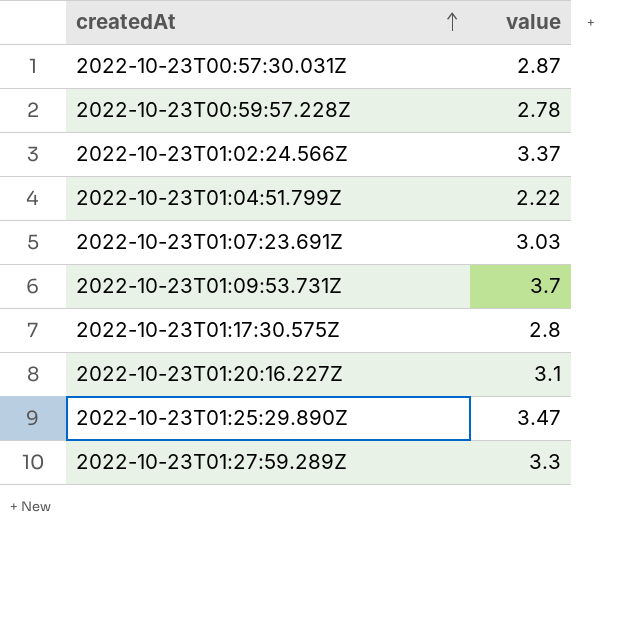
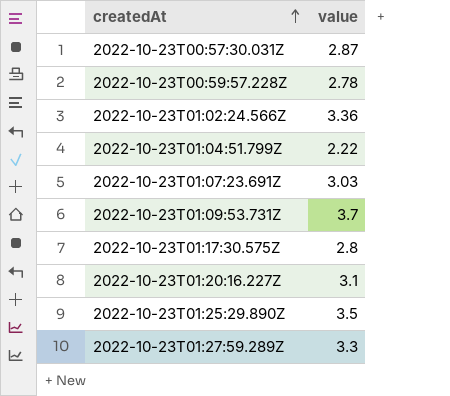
2022-10-23T01:02:24.566Z | value: 3.37 -> 3.36
2022-10-23T01:25:29.890Z | value: 3.47 -> 3.5

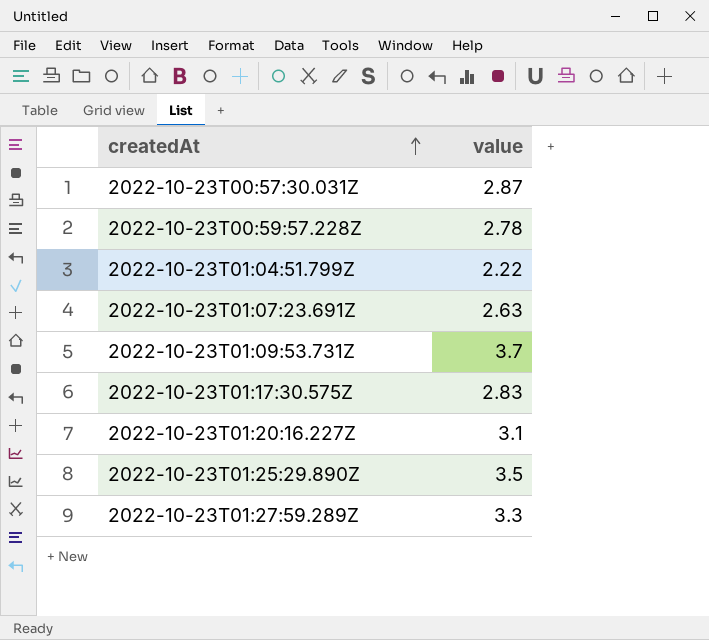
row 2022-10-23T01:02:24.566Z: 3.36 -> none
2022-10-23T01:07:23.691Z | value: 3.03 -> 2.63
2022-10-23T01:17:30.575Z | value: 2.8 -> 2.83

